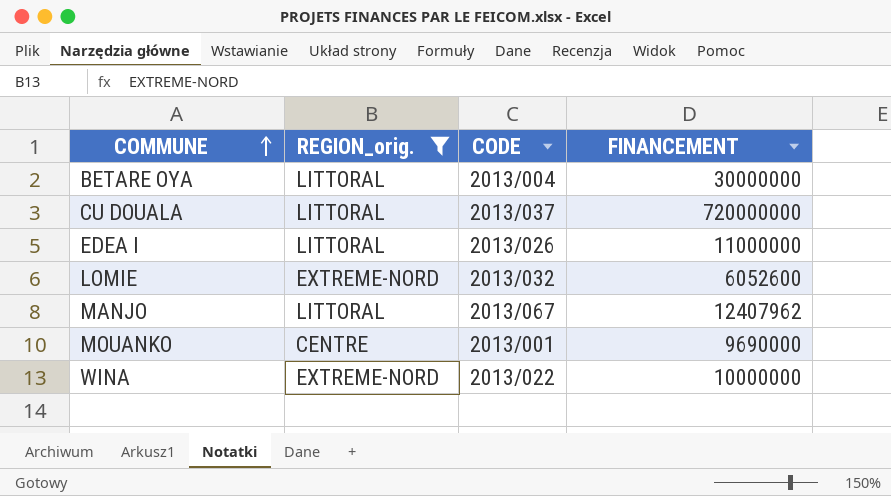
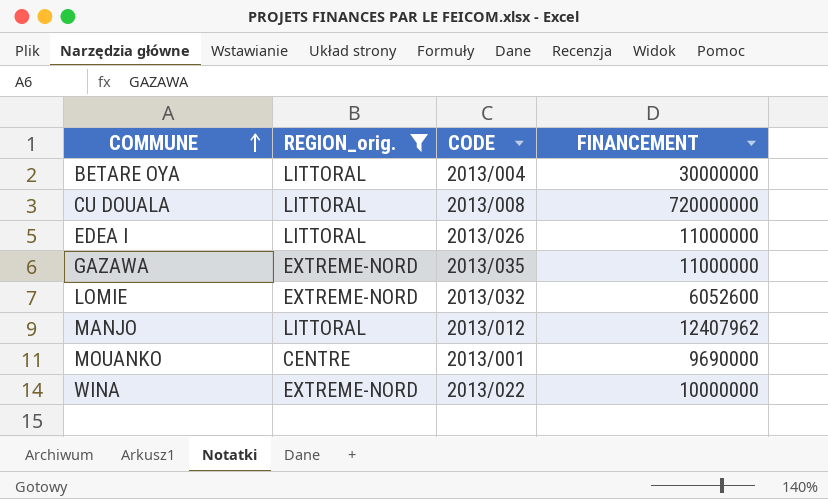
CU DOUALA | CODE: 2013/037 -> 2013/008
row GAZAWA: none -> EXTREME-NORD | 2013/035 | 11000000
MANJO | CODE: 2013/067 -> 2013/012

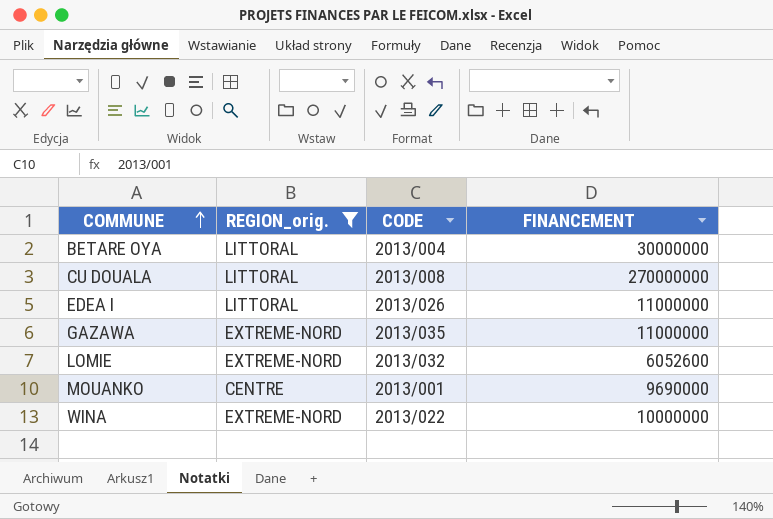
row MANJO: LITTORAL | 2013/012 | 12407962 -> none
CU DOUALA | FINANCEMENT: 720000000 -> 270000000

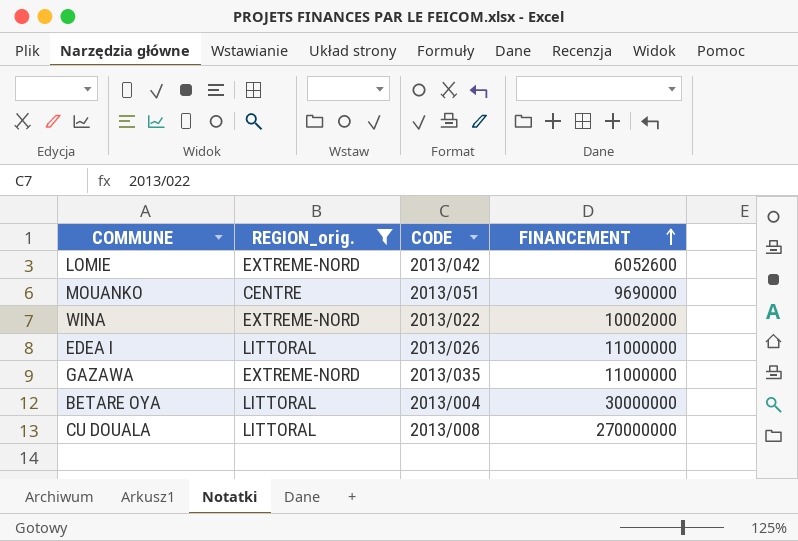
row order: COMMUNE ascending -> FINANCEMENT ascending
LOMIE | CODE: 2013/032 -> 2013/042
MOUANKO | CODE: 2013/001 -> 2013/051
WINA | FINANCEMENT: 10000000 -> 10002000

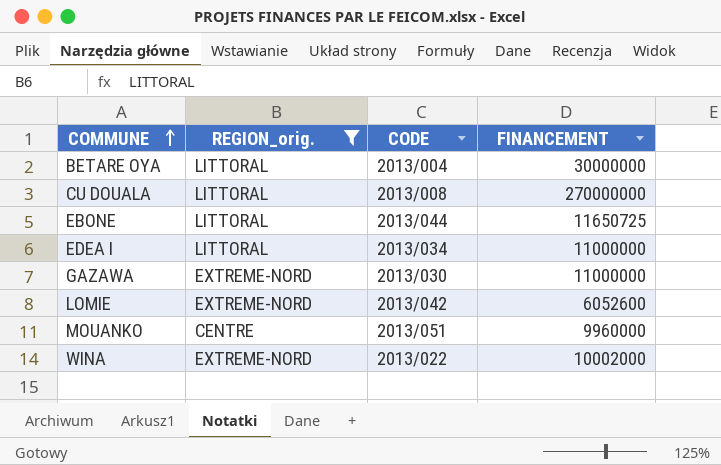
row order: FINANCEMENT ascending -> COMMUNE ascending
row EBONE: none -> LITTORAL | 2013/044 | 11650725
EDEA I | CODE: 2013/026 -> 2013/034
GAZAWA | CODE: 2013/035 -> 2013/030
MOUANKO | FINANCEMENT: 9690000 -> 9960000

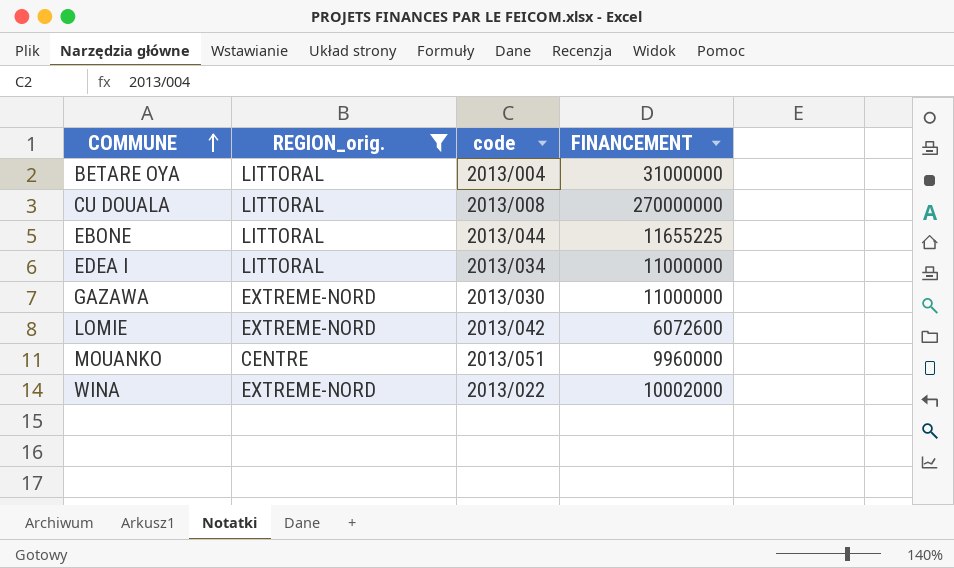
column name: CODE -> code
BETARE OYA | FINANCEMENT: 30000000 -> 31000000
EBONE | FINANCEMENT: 11650725 -> 11655225
LOMIE | FINANCEMENT: 6052600 -> 6072600

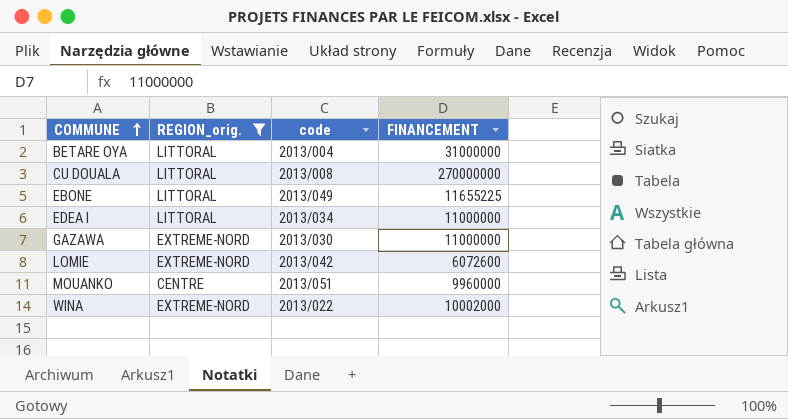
EBONE | code: 2013/044 -> 2013/049

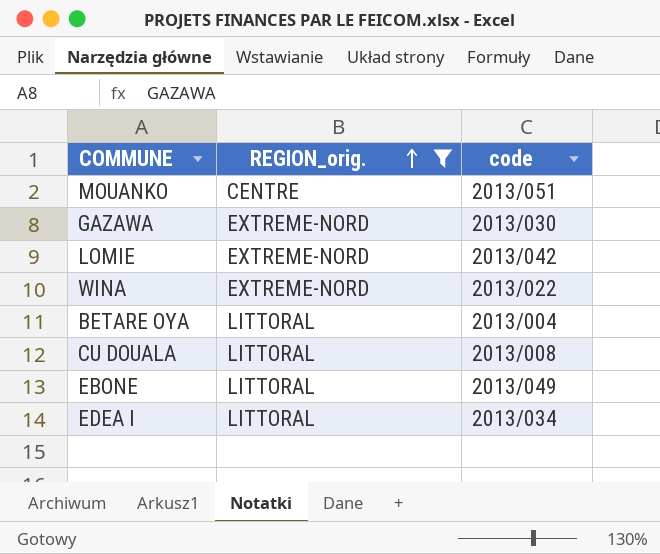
row order: COMMUNE ascending -> REGION_orig. ascending
column FINANCEMENT | position: 4 -> none

